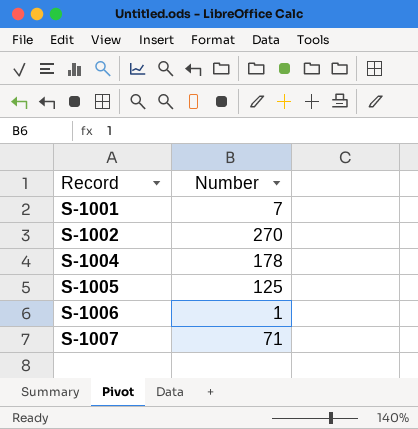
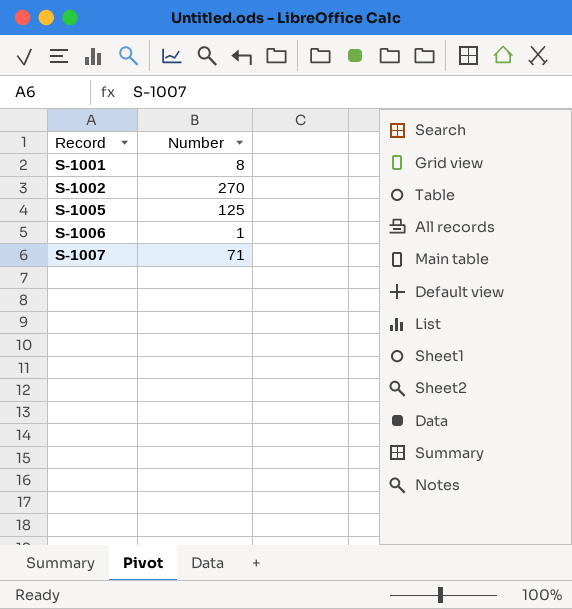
row S-1004: 178 -> none
S-1001 | Number: 7 -> 8

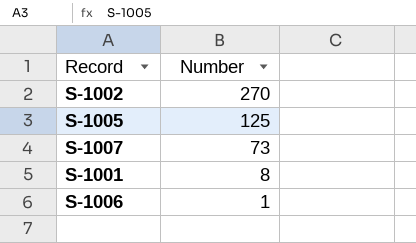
row order: Record ascending -> Number descending
S-1007 | Number: 71 -> 73

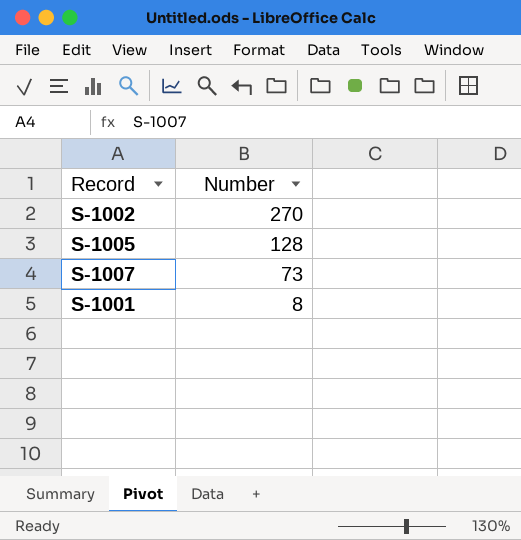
row S-1006: 1 -> none
S-1005 | Number: 125 -> 128

